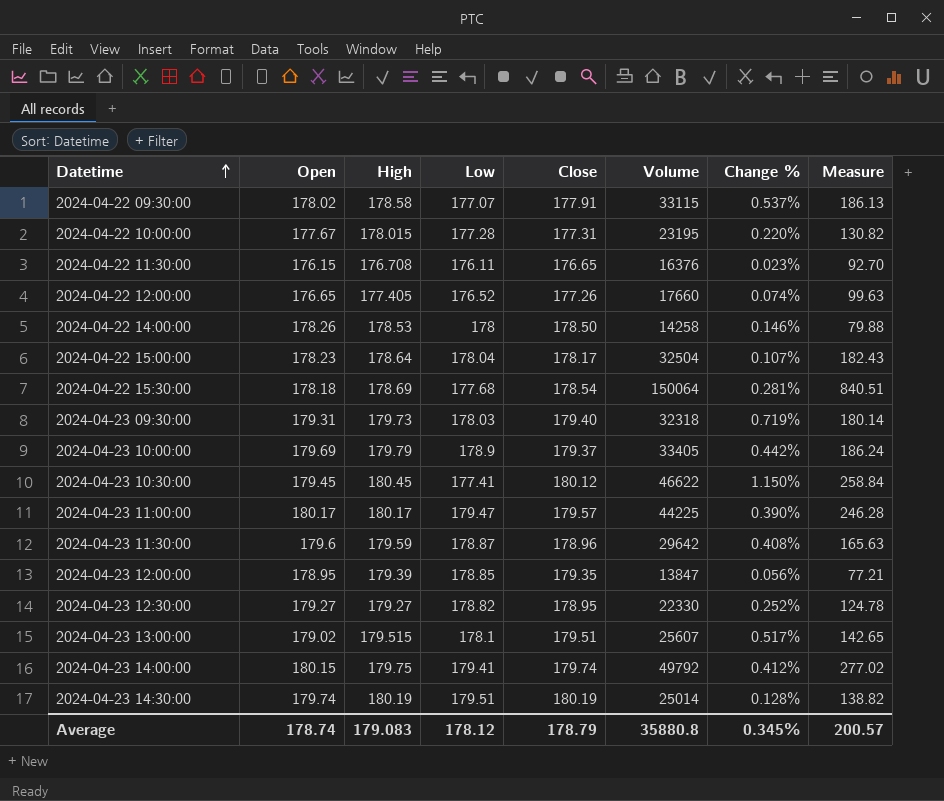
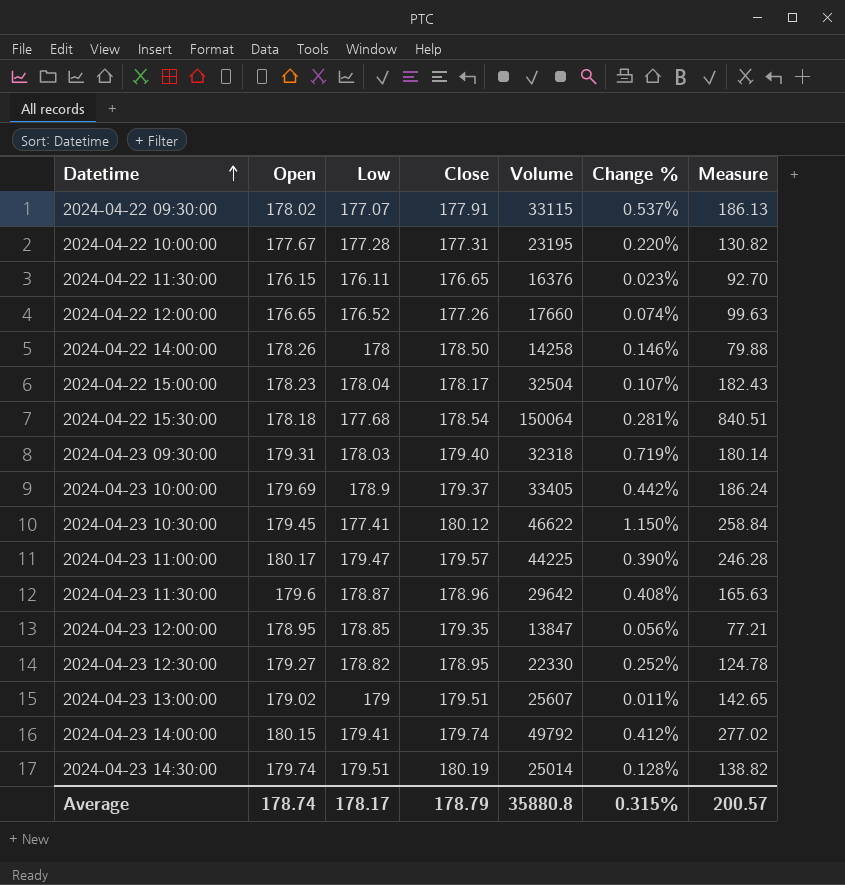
column High | position: 3 -> none
2024-04-23 13:00:00 | Low: 178.1 -> 179
2024-04-23 13:00:00 | Change %: 0.517% -> 0.011%
Average | Low: 178.12 -> 178.17
Average | Change %: 0.345% -> 0.315%

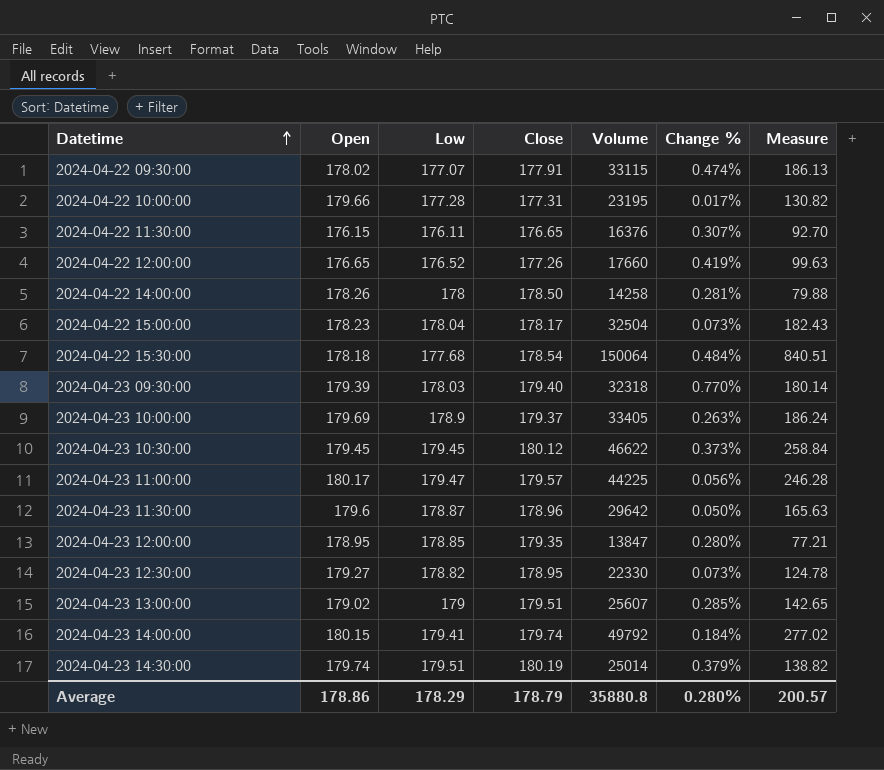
column Change % | formula: ([Open] - [Low]) / [Low] -> ([Close] - [Low]) / [Low]
2024-04-22 10:00:00 | Open: 177.67 -> 179.66
2024-04-23 09:30:00 | Open: 179.31 -> 179.39
2024-04-23 10:30:00 | Low: 177.41 -> 179.45
Average | Open: 178.74 -> 178.86
Average | Low: 178.17 -> 178.29
Average | Change %: 0.315% -> 0.280%

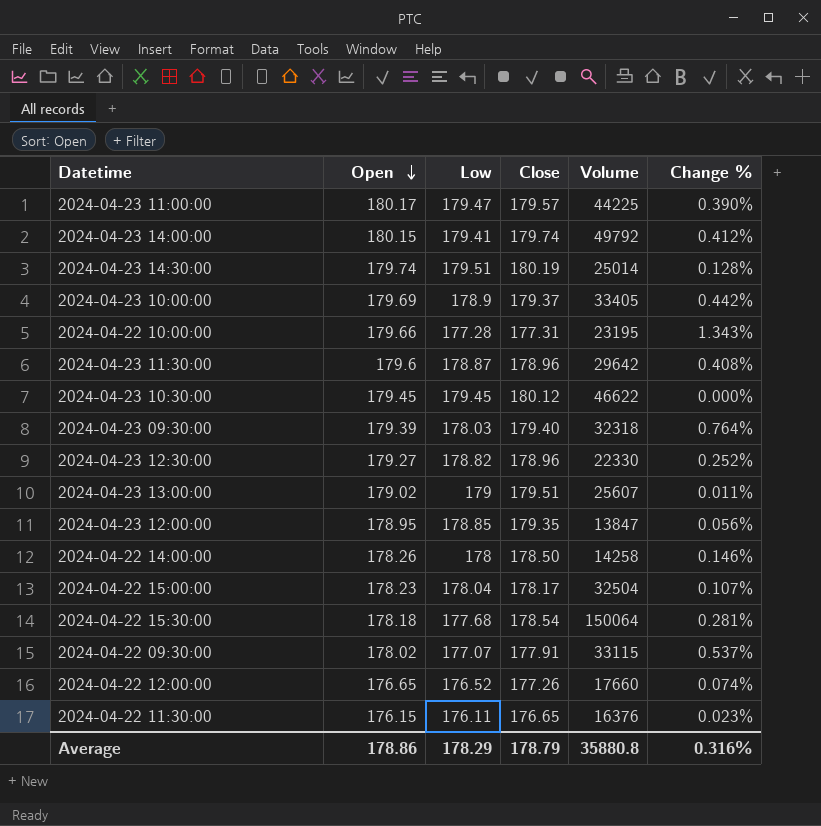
row order: Datetime ascending -> Open descending
column Measure | formula: [Volume] / [Close] -> none
column Change % | formula: ([Close] - [Low]) / [Low] -> ([Open] - [Low]) / [Low]
2024-04-23 12:30:00 | Close: 178.95 -> 178.96
Average | Change %: 0.280% -> 0.316%

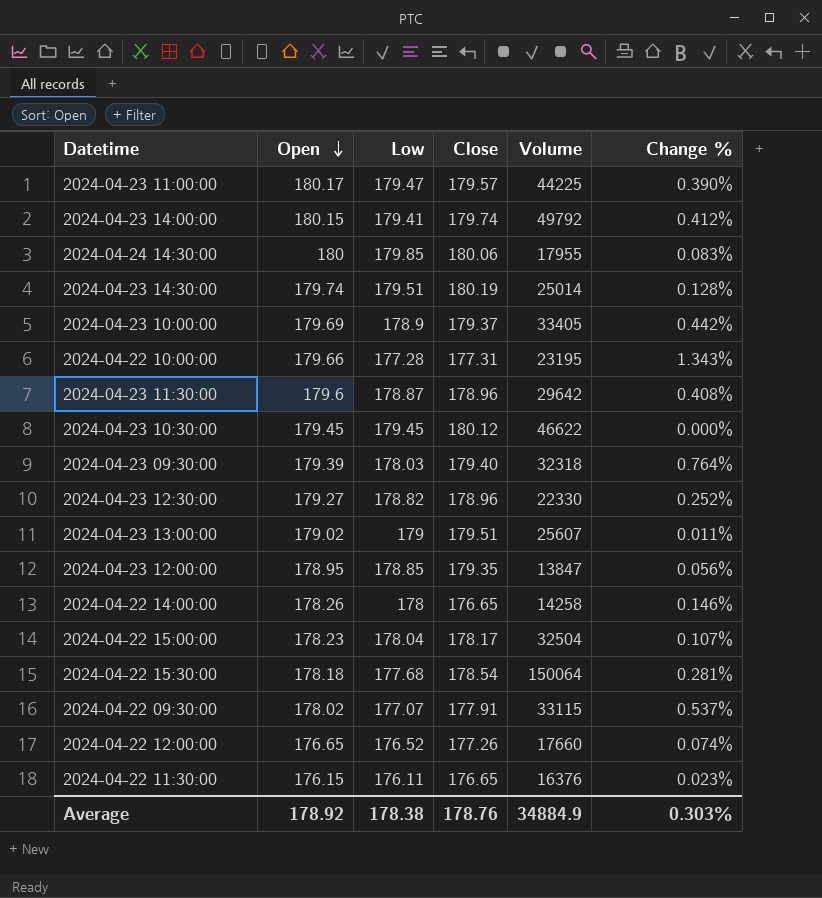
row 2024-04-24 14:30:00: none -> 180 | 179.85 | 180.06 | 17955 | 0.083%
2024-04-22 14:00:00 | Close: 178.50 -> 176.65
Average | Open: 178.86 -> 178.92
Average | Low: 178.29 -> 178.38
Average | Close: 178.79 -> 178.76
Average | Volume: 35880.8 -> 34884.9
Average | Change %: 0.316% -> 0.303%

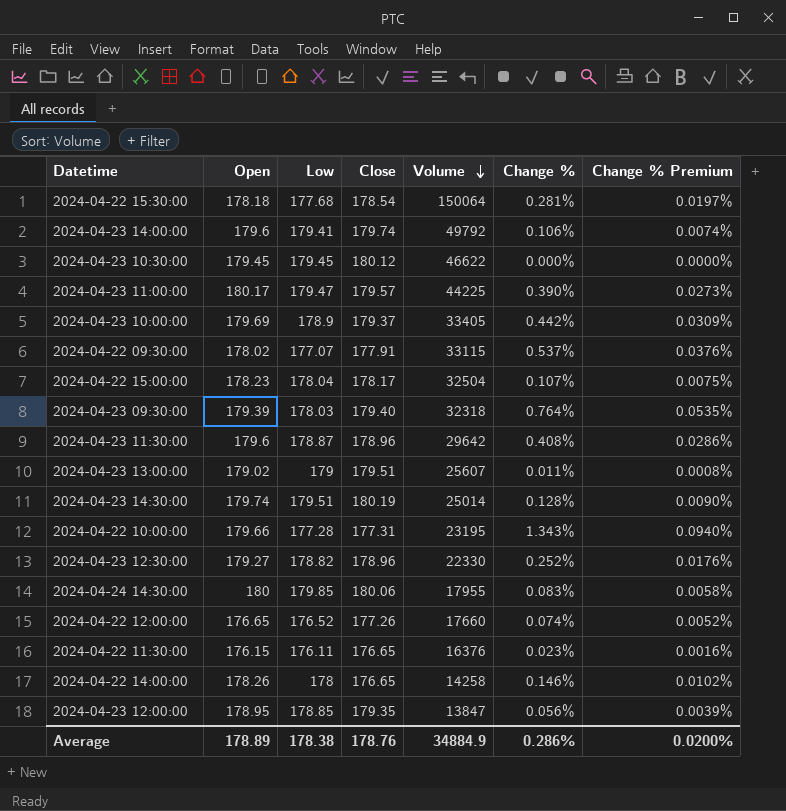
row order: Open descending -> Volume descending
column Change % Premium | formula: none -> [Change %] * 0.07
2024-04-23 14:00:00 | Open: 180.15 -> 179.6
2024-04-23 14:00:00 | Change %: 0.412% -> 0.106%
Average | Open: 178.92 -> 178.89
Average | Change %: 0.303% -> 0.286%

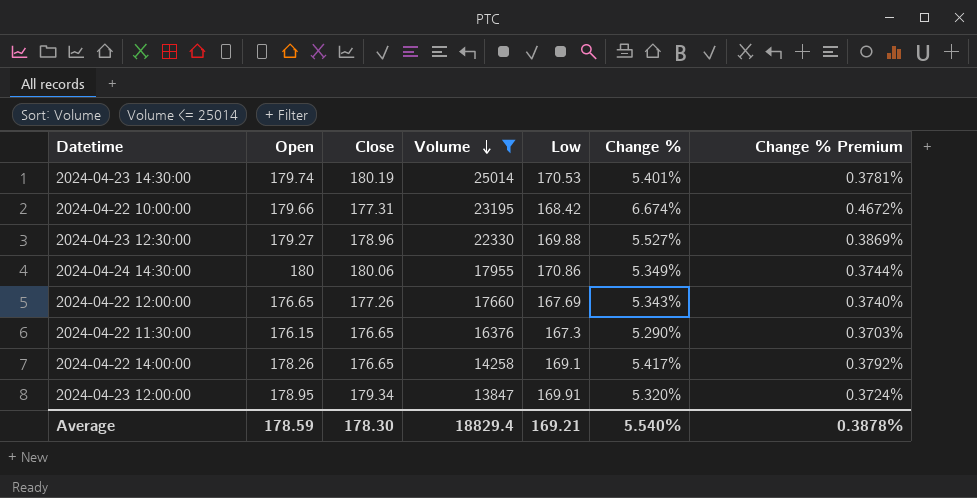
filter: none -> Volume <= 25014
column Low | position: 3 -> 5
2024-04-23 14:30:00 | Low: 179.51 -> 170.53
2024-04-23 14:30:00 | Change %: 0.128% -> 5.401%
2024-04-23 14:30:00 | Change % Premium: 0.0090% -> 0.3781%
2024-04-22 10:00:00 | Low: 177.28 -> 168.42
2024-04-22 10:00:00 | Change %: 1.343% -> 6.674%
2024-04-22 10:00:00 | Change % Premium: 0.0940% -> 0.4672%
2024-04-23 12:30:00 | Low: 178.82 -> 169.88
2024-04-23 12:30:00 | Change %: 0.252% -> 5.527%
2024-04-23 12:30:00 | Change % Premium: 0.0176% -> 0.3869%
2024-04-24 14:30:00 | Low: 179.85 -> 170.86
2024-04-24 14:30:00 | Change %: 0.083% -> 5.349%
2024-04-24 14:30:00 | Change % Premium: 0.0058% -> 0.3744%
2024-04-22 12:00:00 | Low: 176.52 -> 167.69
2024-04-22 12:00:00 | Change %: 0.074% -> 5.343%
2024-04-22 12:00:00 | Change % Premium: 0.0052% -> 0.3740%
2024-04-22 11:30:00 | Low: 176.11 -> 167.3
2024-04-22 11:30:00 | Change %: 0.023% -> 5.290%
2024-04-22 11:30:00 | Change % Premium: 0.0016% -> 0.3703%
2024-04-22 14:00:00 | Low: 178 -> 169.1
2024-04-22 14:00:00 | Change %: 0.146% -> 5.417%
2024-04-22 14:00:00 | Change % Premium: 0.0102% -> 0.3792%
2024-04-23 12:00:00 | Close: 179.35 -> 179.34
2024-04-23 12:00:00 | Low: 178.85 -> 169.91
2024-04-23 12:00:00 | Change %: 0.056% -> 5.320%
2024-04-23 12:00:00 | Change % Premium: 0.0039% -> 0.3724%
Average | Open: 178.89 -> 178.59
Average | Close: 178.76 -> 178.30
Average | Volume: 34884.9 -> 18829.4
Average | Low: 178.38 -> 169.21
Average | Change %: 0.286% -> 5.540%
Average | Change % Premium: 0.0200% -> 0.3878%

